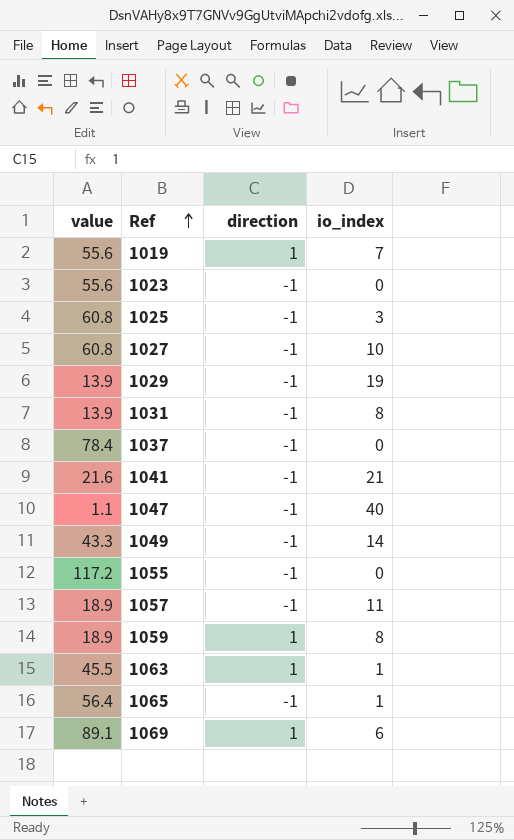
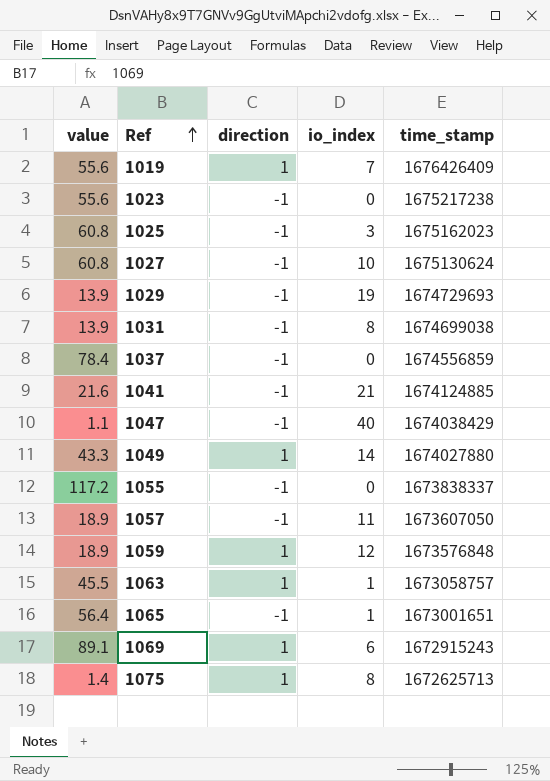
column time_stamp | position: none -> 5
1049 | direction: -1 -> 1
1059 | io_index: 8 -> 12
row 1075: none -> 1.4 | 1 | 8 | 1672625713

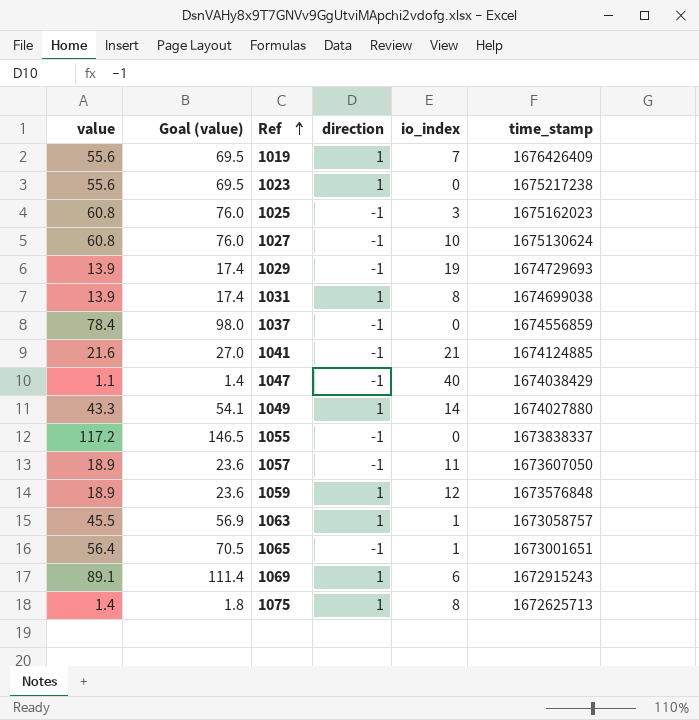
column Goal (value) | formula: none -> [value] * 1.25
1023 | direction: -1 -> 1
1031 | direction: -1 -> 1

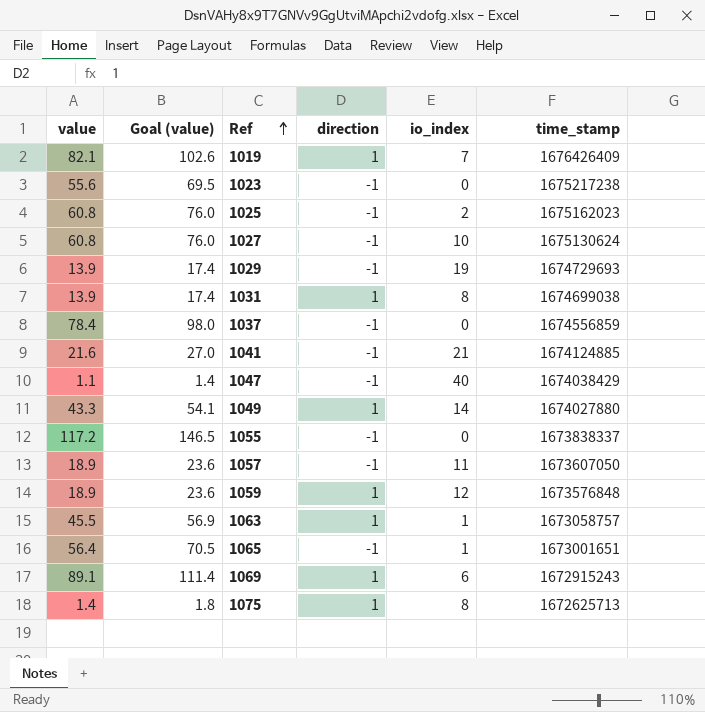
1019 | value: 55.6 -> 82.1
1019 | Goal (value): 69.5 -> 102.6
1023 | direction: 1 -> -1
1025 | io_index: 3 -> 2

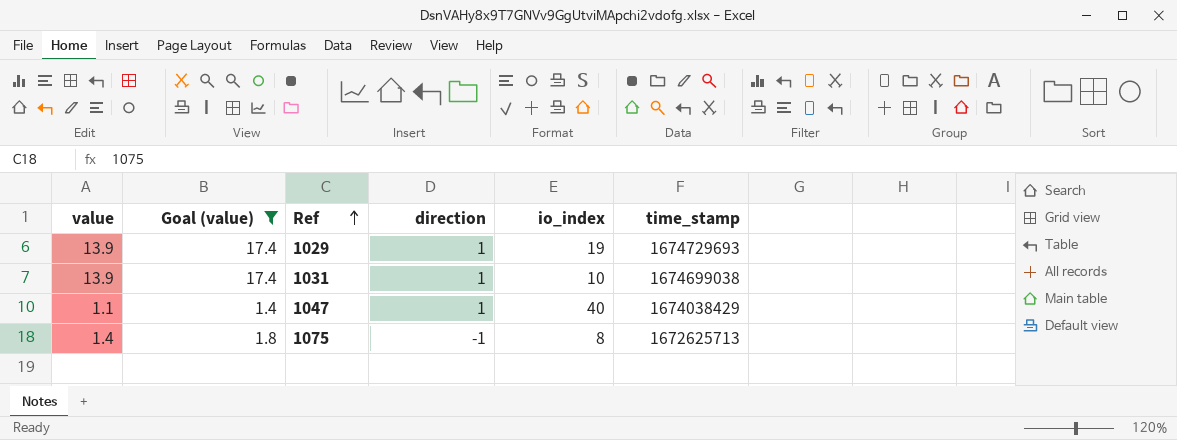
filter: none -> Goal (value) <= 17.4
1029 | direction: -1 -> 1
1031 | io_index: 8 -> 10
1047 | direction: -1 -> 1
1075 | direction: 1 -> -1

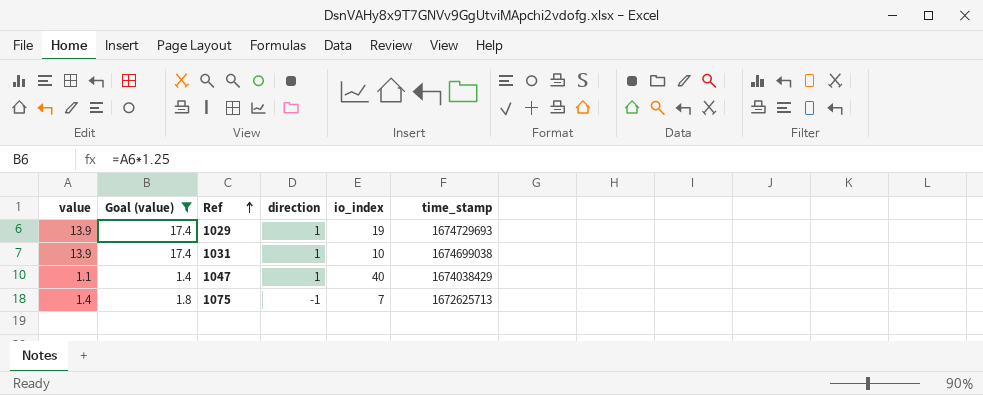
1075 | io_index: 8 -> 7

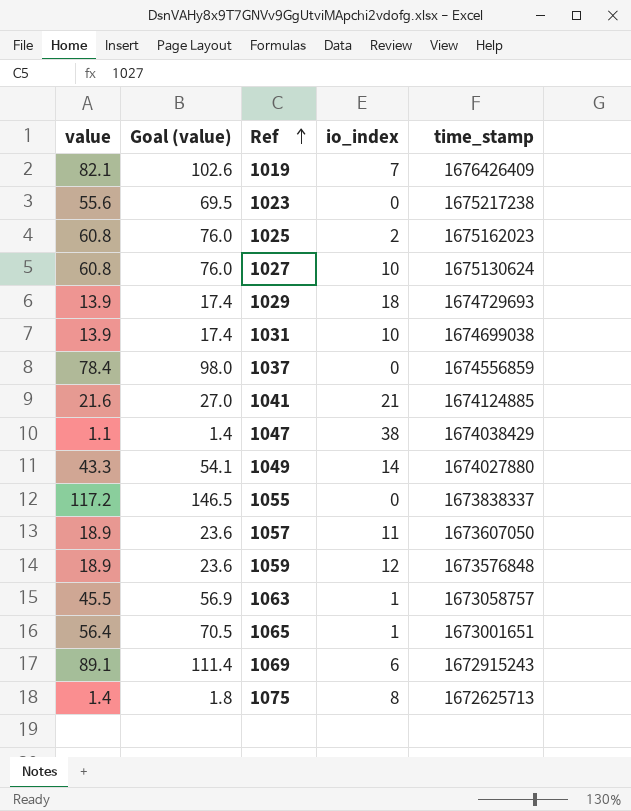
filter: Goal (value) <= 17.4 -> none
column direction | position: 4 -> none
1029 | io_index: 19 -> 18
1047 | io_index: 40 -> 38
1075 | io_index: 7 -> 8

